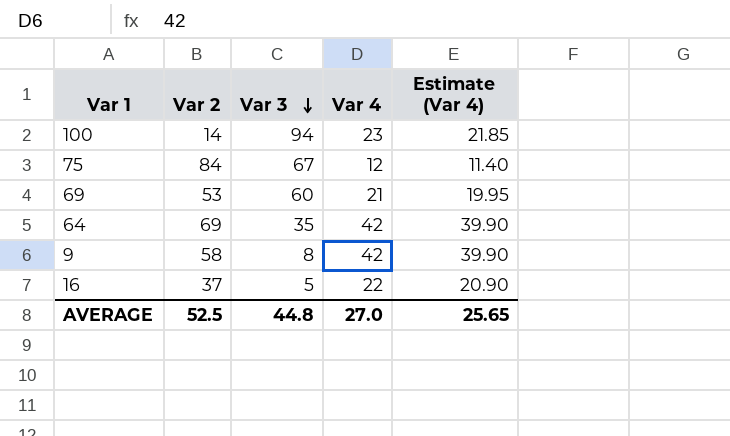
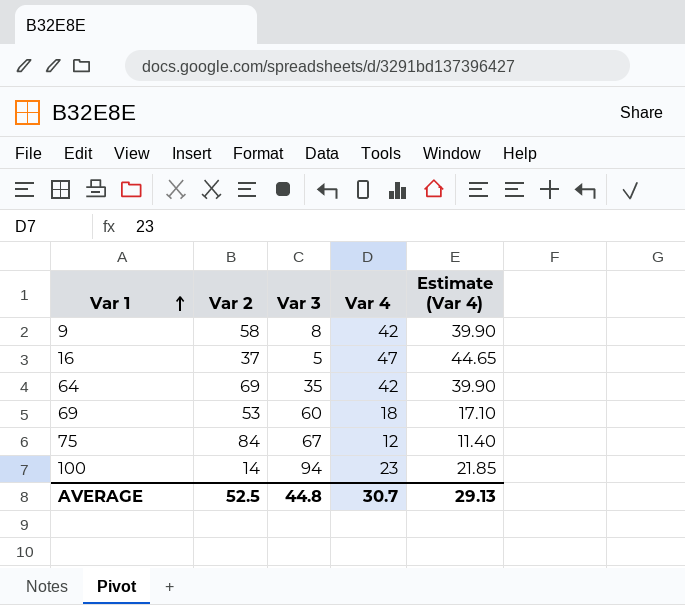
row order: Var 3 descending -> Var 1 ascending
16 | Var 4: 22 -> 47
16 | Estimate (Var 4): 20.90 -> 44.65
69 | Var 4: 21 -> 18
69 | Estimate (Var 4): 19.95 -> 17.10
AVERAGE | Var 4: 27.0 -> 30.7
AVERAGE | Estimate (Var 4): 25.65 -> 29.13

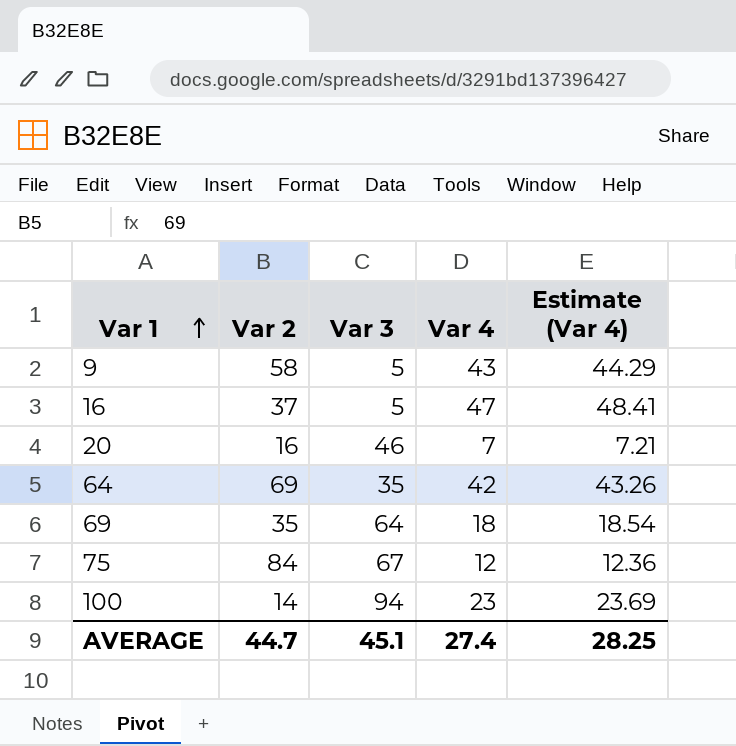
column Estimate (Var 4) | formula: [Var 4] * 0.95 -> [Var 4] * 1.03
9 | Var 3: 8 -> 5
9 | Var 4: 42 -> 43
row 20: none -> 16 | 46 | 7 | 7.21
69 | Var 2: 53 -> 35
69 | Var 3: 60 -> 64
AVERAGE | Var 2: 52.5 -> 44.7
AVERAGE | Var 3: 44.8 -> 45.1
AVERAGE | Var 4: 30.7 -> 27.4
AVERAGE | Estimate (Var 4): 29.13 -> 28.25

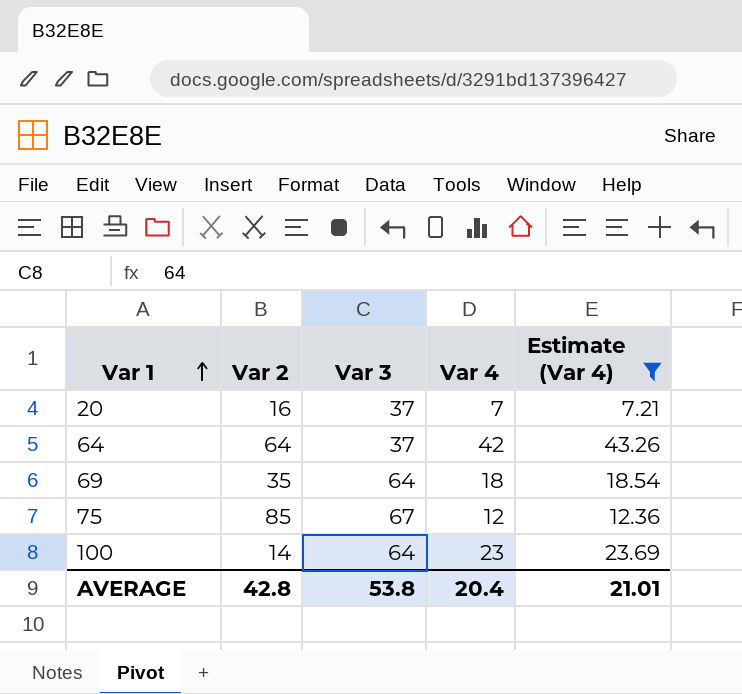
filter: none -> Estimate (Var 4) <= 43.26
20 | Var 3: 46 -> 37
64 | Var 2: 69 -> 64
64 | Var 3: 35 -> 37
75 | Var 2: 84 -> 85
100 | Var 3: 94 -> 64
AVERAGE | Var 2: 44.7 -> 42.8
AVERAGE | Var 3: 45.1 -> 53.8
AVERAGE | Var 4: 27.4 -> 20.4
AVERAGE | Estimate (Var 4): 28.25 -> 21.01

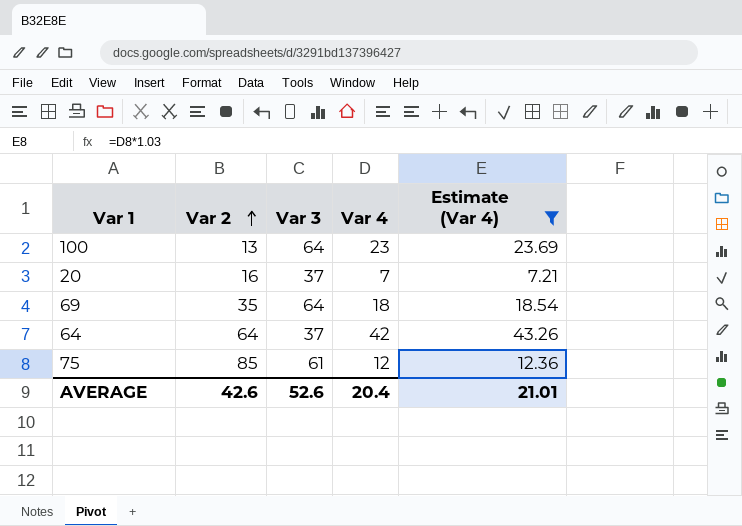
row order: Var 1 ascending -> Var 2 ascending
100 | Var 2: 14 -> 13
75 | Var 3: 67 -> 61
AVERAGE | Var 2: 42.8 -> 42.6
AVERAGE | Var 3: 53.8 -> 52.6

